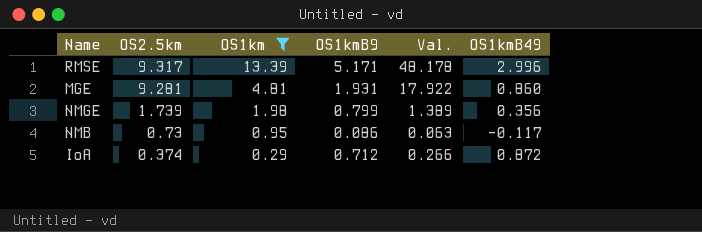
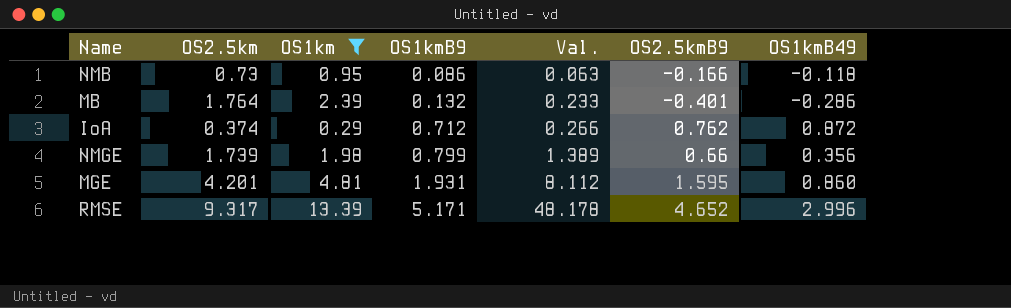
row order: OS2.5km descending -> OS1kmB9 ascending
column OS2.5kmB9 | position: none -> 6
NMB | OS1kmB49: -0.117 -> -0.118
row MB: none -> 1.764 | 2.39 | 0.132 | 0.233 | -0.401 | -0.286
MGE | OS2.5km: 9.281 -> 4.201
MGE | Val.: 17.922 -> 8.112

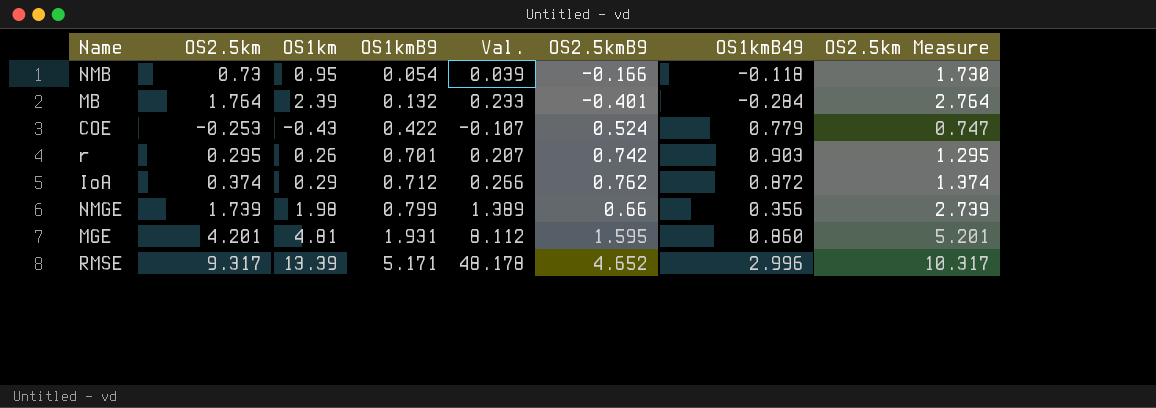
filter: OS1km >= 0.29 -> none
column OS2.5km Measure | formula: none -> [OS2.5km] + 1
NMB | OS1kmB9: 0.086 -> 0.054
NMB | Val.: 0.063 -> 0.039
MB | OS1kmB49: -0.286 -> -0.284

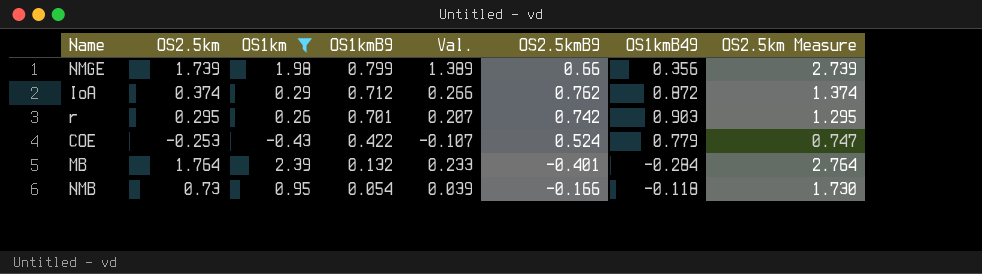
filter: none -> OS1km <= 2.39
row order: OS1kmB9 ascending -> OS1kmB9 descending

